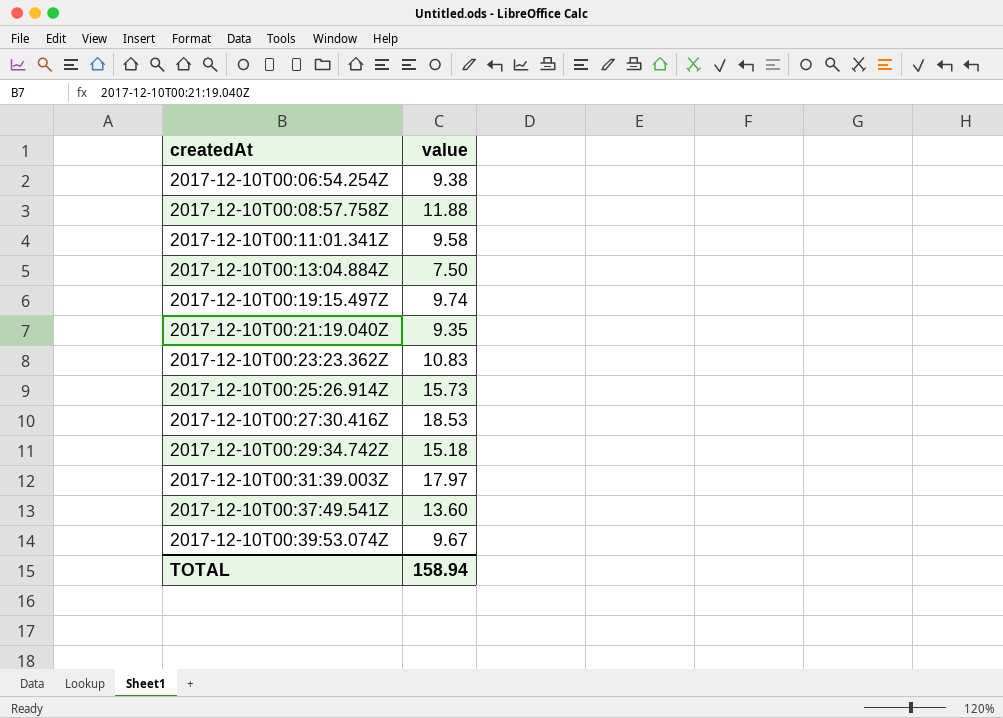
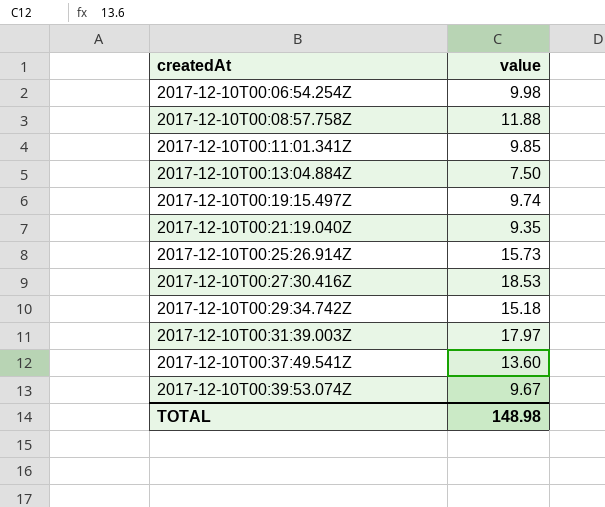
row 2017-12-10T00:23:23.362Z: 10.83 -> none
2017-12-10T00:06:54.254Z | value: 9.38 -> 9.98
2017-12-10T00:11:01.341Z | value: 9.58 -> 9.85
TOTAL | value: 158.94 -> 148.98

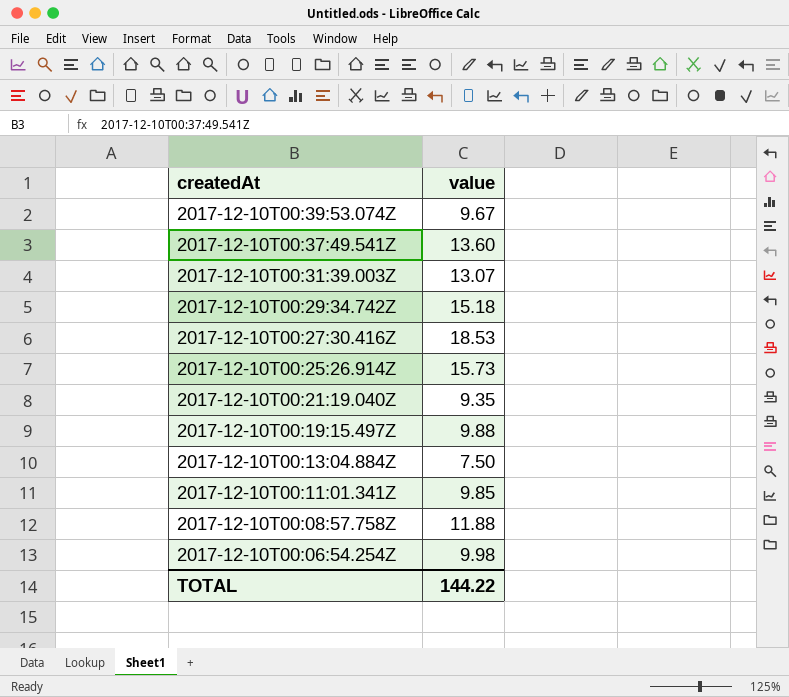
row order: createdAt ascending -> createdAt descending
2017-12-10T00:31:39.003Z | value: 17.97 -> 13.07
2017-12-10T00:19:15.497Z | value: 9.74 -> 9.88
TOTAL | value: 148.98 -> 144.22

